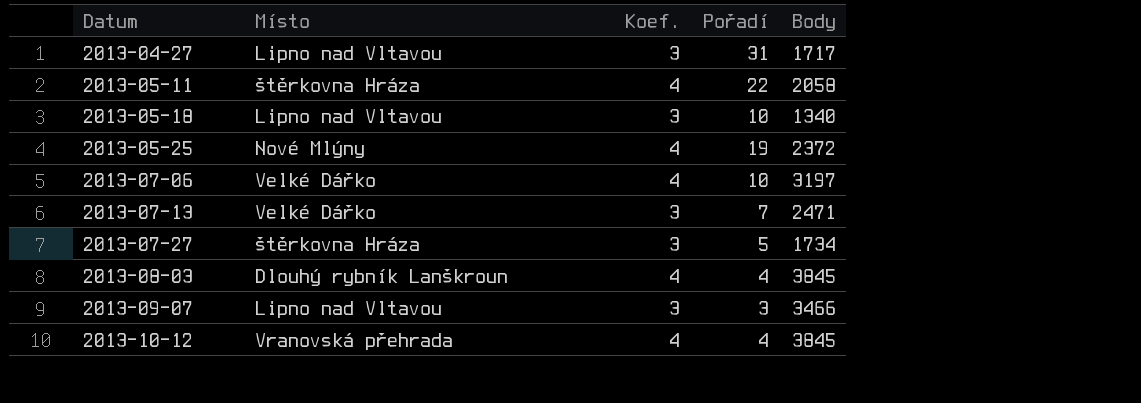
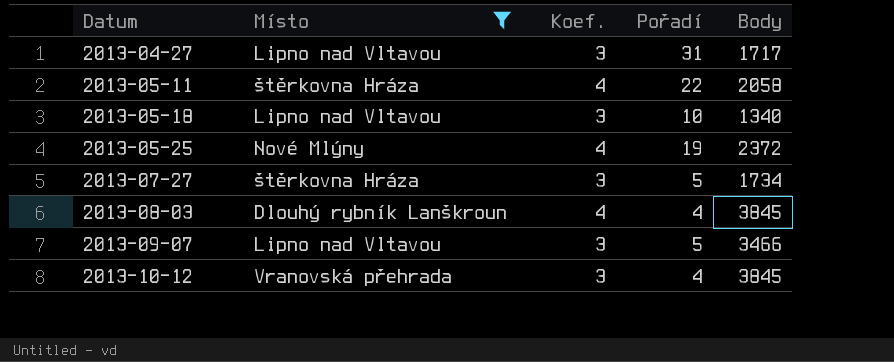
filter: none -> Místo != Velké Dářko
2013-09-07 | Pořadí: 3 -> 5
2013-10-12 | Koef.: 4 -> 3

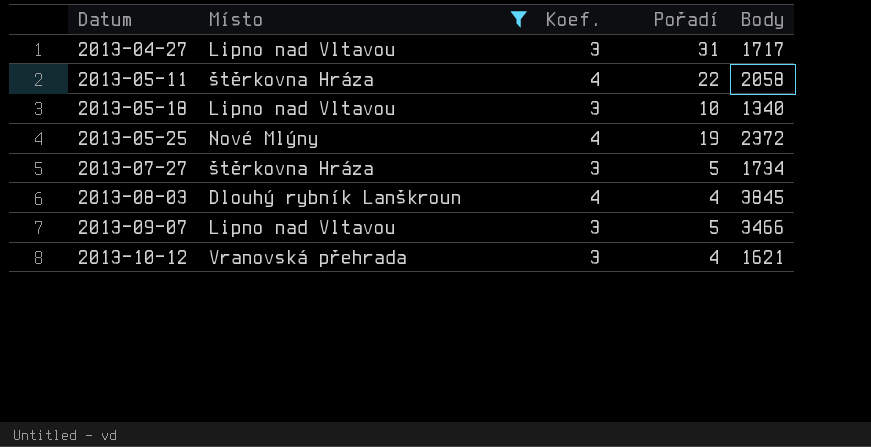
2013-10-12 | Body: 3845 -> 1621

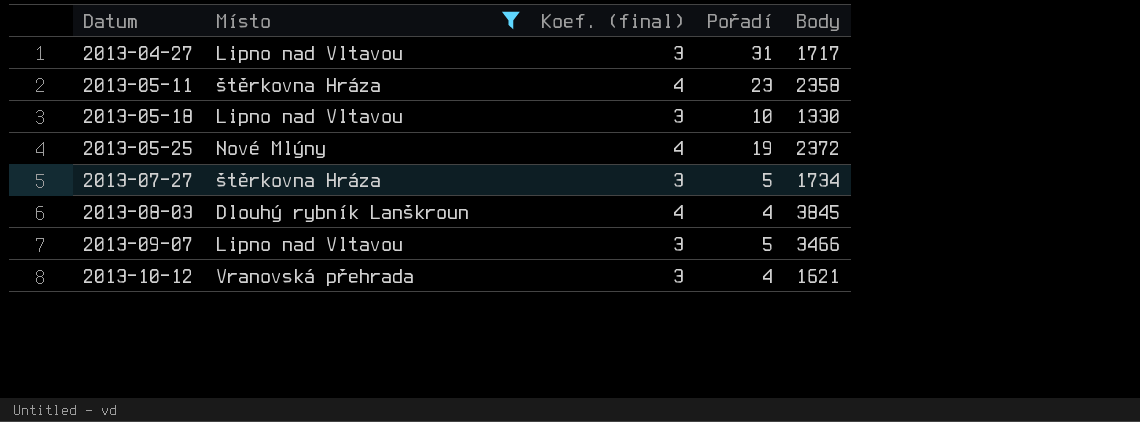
column name: Koef. -> Koef. (final)
2013-05-11 | Pořadí: 22 -> 23
2013-05-11 | Body: 2058 -> 2358
2013-05-18 | Body: 1340 -> 1330

